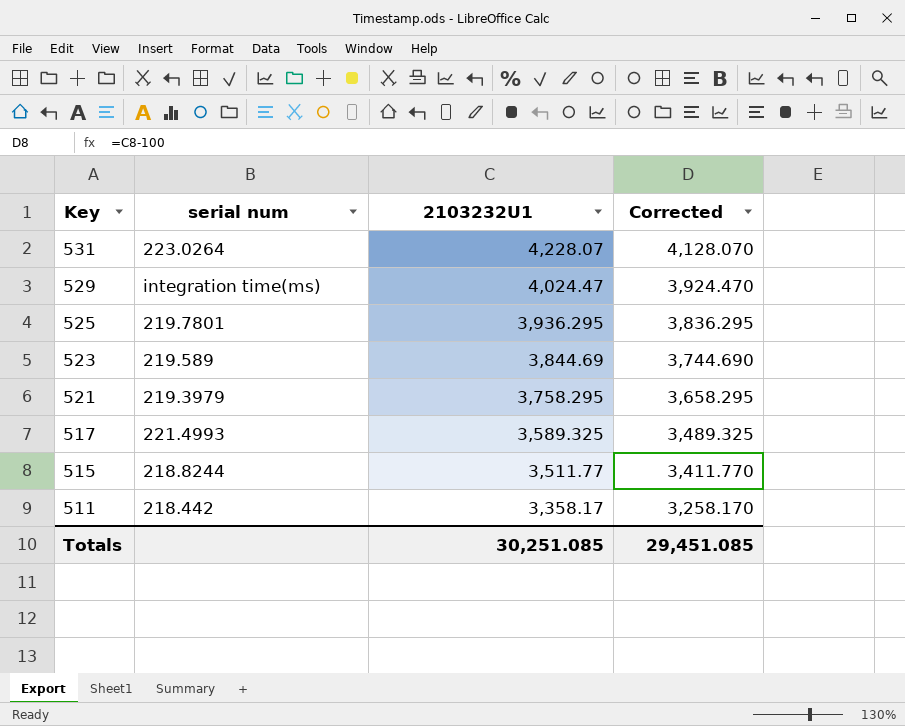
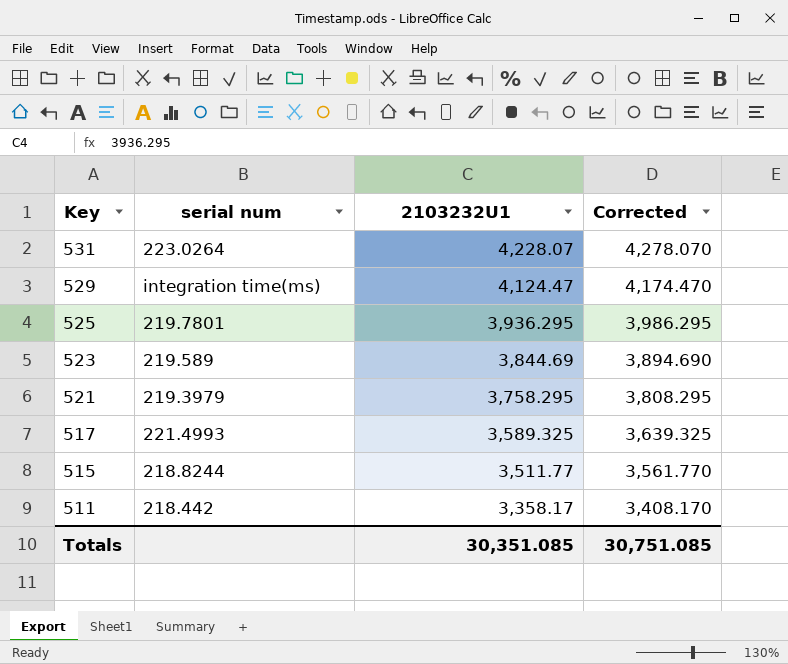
column Corrected | formula: [2103232U1] - 100 -> [2103232U1] + 50
529 | 2103232U1: 4,024.47 -> 4,124.47
Totals | 2103232U1: 30,251.085 -> 30,351.085
Totals | Corrected: 29,451.085 -> 30,751.085

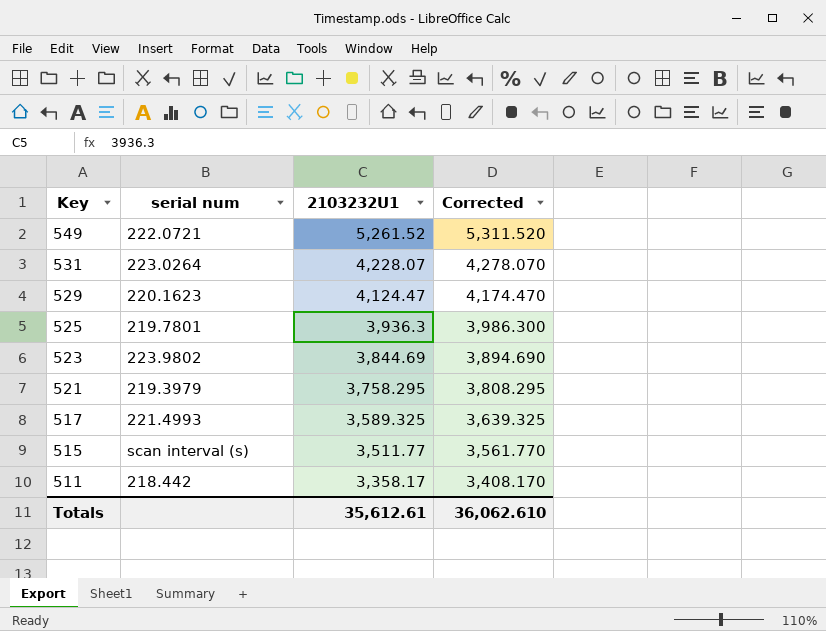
row 549: none -> 222.0721 | 5,261.52 | 5,311.520
529 | serial num: integration time(ms) -> 220.1623
525 | 2103232U1: 3,936.295 -> 3,936.3
525 | Corrected: 3,986.295 -> 3,986.300
523 | serial num: 219.589 -> 223.9802
515 | serial num: 218.8244 -> scan interval (s)
Totals | 2103232U1: 30,351.085 -> 35,612.61
Totals | Corrected: 30,751.085 -> 36,062.610

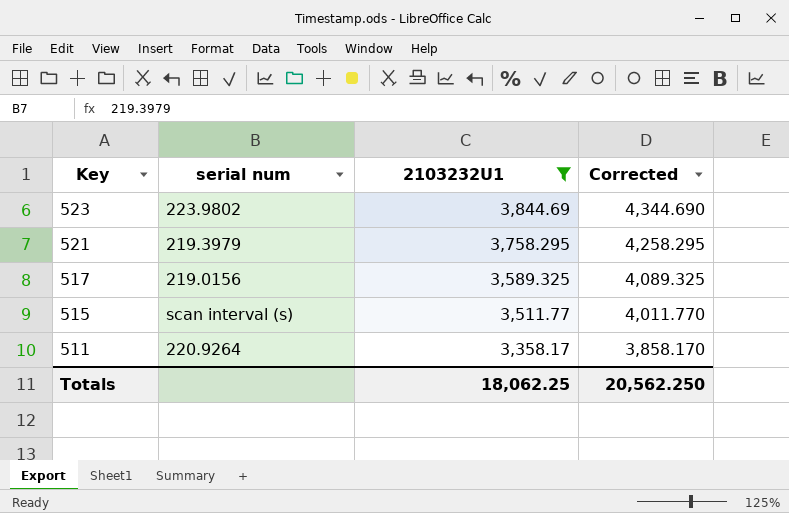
filter: none -> 2103232U1 <= 3,844.69
column Corrected | formula: [2103232U1] + 50 -> [2103232U1] + 500
517 | serial num: 221.4993 -> 219.0156
511 | serial num: 218.442 -> 220.9264
Totals | 2103232U1: 35,612.61 -> 18,062.25
Totals | Corrected: 36,062.610 -> 20,562.250

